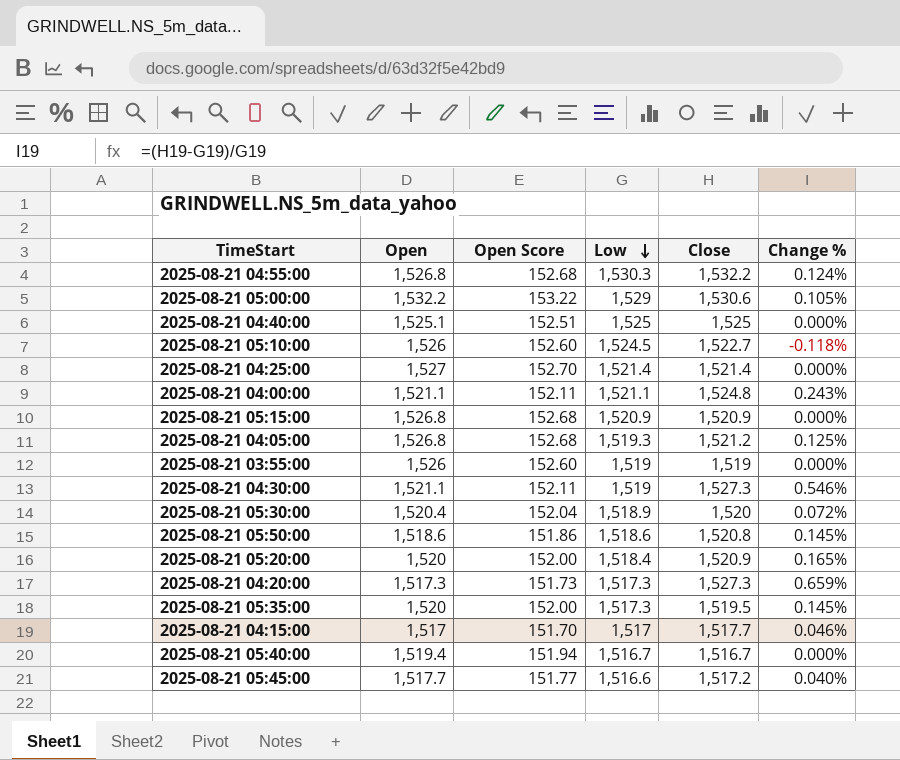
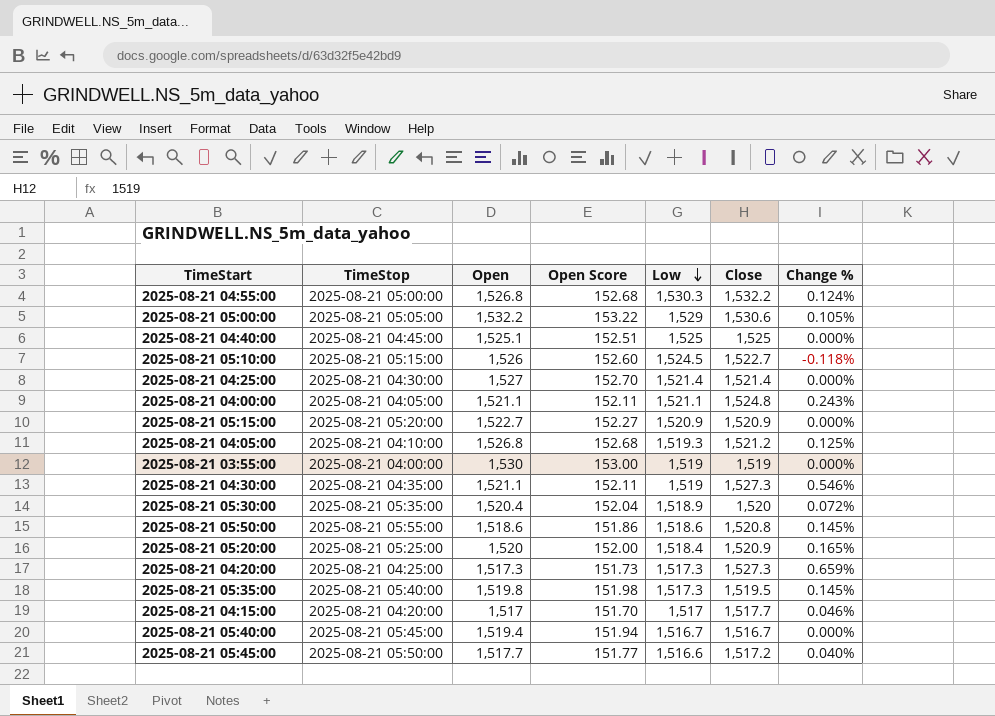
column TimeStop | position: none -> 2
2025-08-21 05:15:00 | Open: 1,526.8 -> 1,522.7
2025-08-21 05:15:00 | Open Score: 152.68 -> 152.27
2025-08-21 03:55:00 | Open: 1,526 -> 1,530
2025-08-21 03:55:00 | Open Score: 152.60 -> 153.00
2025-08-21 05:35:00 | Open: 1,520 -> 1,519.8
2025-08-21 05:35:00 | Open Score: 152.00 -> 151.98

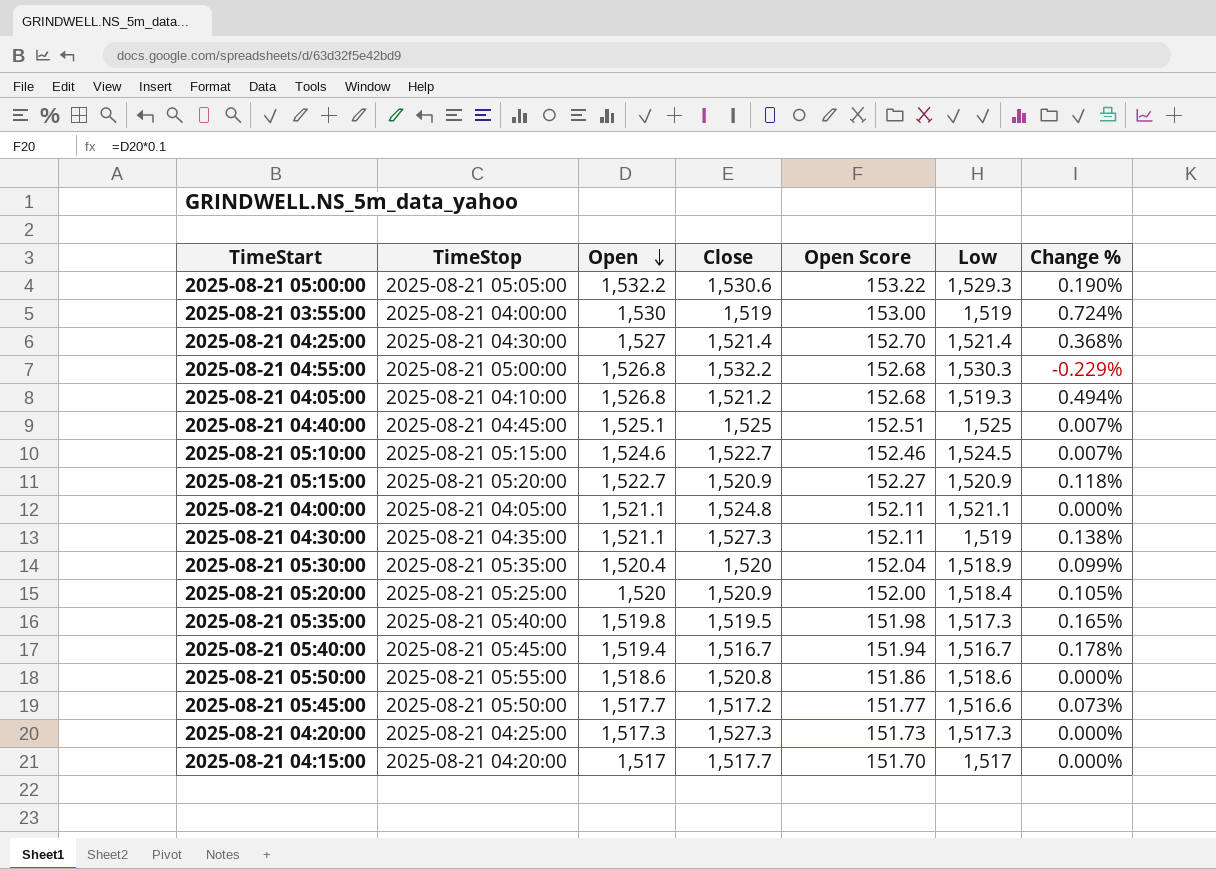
row order: Low descending -> Open descending
column Close | position: 6 -> 4
column Change % | formula: ([Close] - [Low]) / [Low] -> ([Open] - [Low]) / [Low]
2025-08-21 05:00:00 | Low: 1,529 -> 1,529.3
2025-08-21 05:10:00 | Open: 1,526 -> 1,524.6
2025-08-21 05:10:00 | Open Score: 152.60 -> 152.46

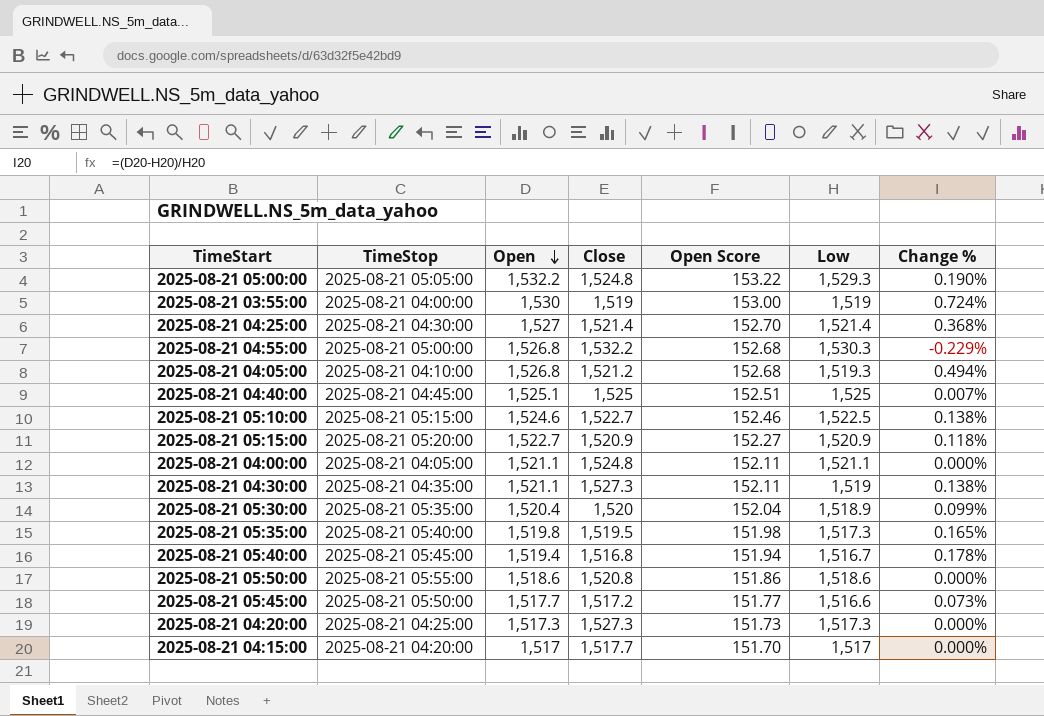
row 2025-08-21 05:20:00: 2025-08-21 05:25:00 | 1,520 | 1,520.9 | 152.00 | 1,518.4 | 0.105% -> none
2025-08-21 05:00:00 | Close: 1,530.6 -> 1,524.8
2025-08-21 05:10:00 | Low: 1,524.5 -> 1,522.5
2025-08-21 05:10:00 | Change %: 0.007% -> 0.138%
2025-08-21 05:40:00 | Close: 1,516.7 -> 1,516.8

